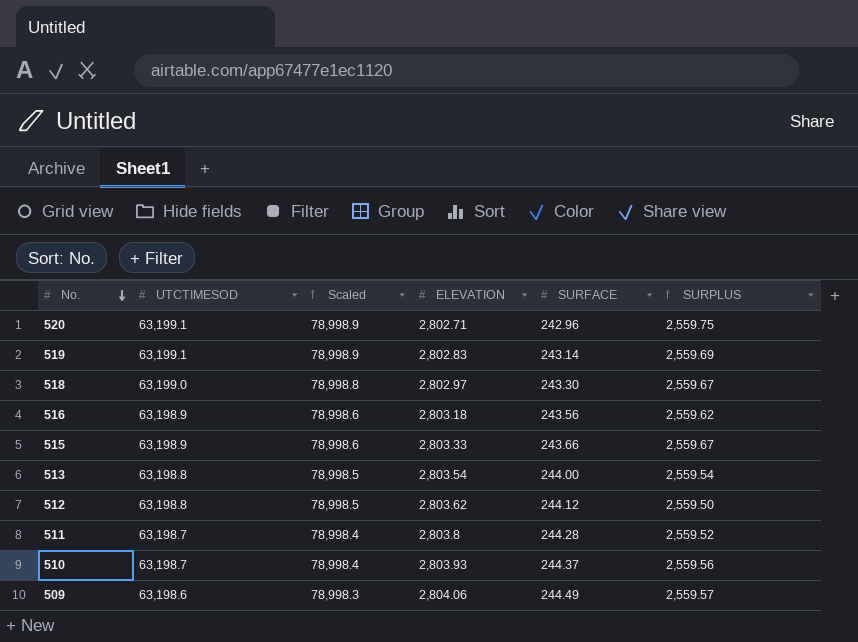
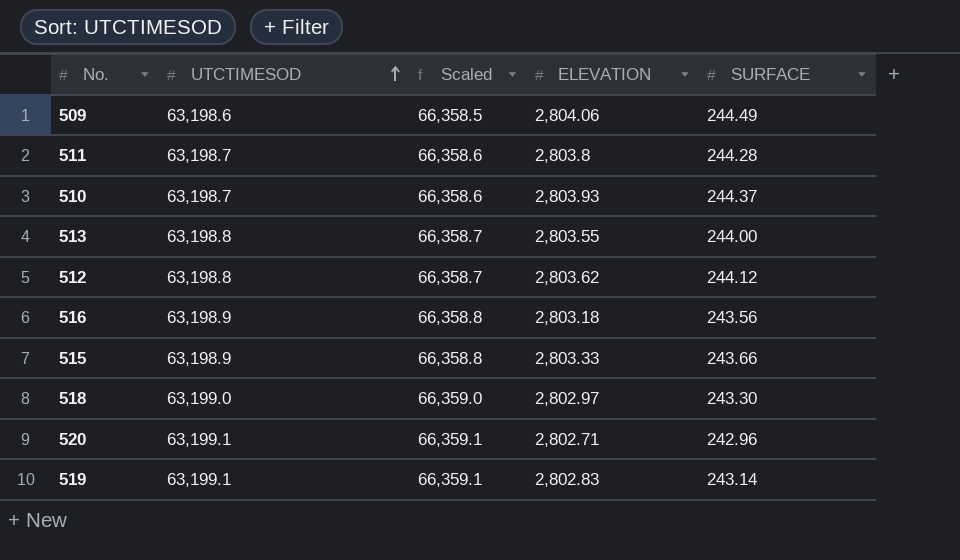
row order: No. descending -> UTCTIMESOD ascending
column SURPLUS | formula: [ELEVATION] - [SURFACE] -> none
column Scaled | formula: [UTCTIMESOD] * 1.25 -> [UTCTIMESOD] * 1.05
513 | ELEVATION: 2,803.54 -> 2,803.55

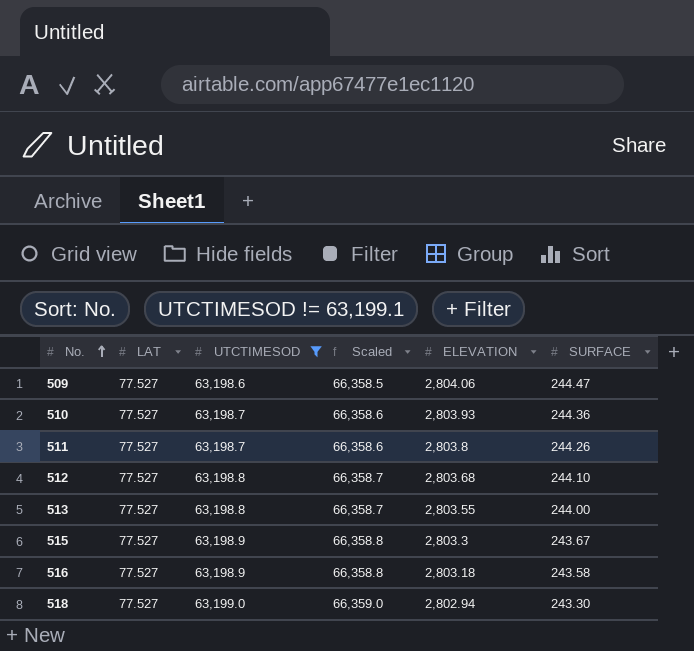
filter: none -> UTCTIMESOD != 63,199.1
row order: UTCTIMESOD ascending -> No. ascending
column LAT | position: none -> 2
509 | SURFACE: 244.49 -> 244.47
510 | SURFACE: 244.37 -> 244.36
511 | SURFACE: 244.28 -> 244.26
512 | ELEVATION: 2,803.62 -> 2,803.68
512 | SURFACE: 244.12 -> 244.10
515 | ELEVATION: 2,803.33 -> 2,803.3
515 | SURFACE: 243.66 -> 243.67
516 | SURFACE: 243.56 -> 243.58
518 | ELEVATION: 2,802.97 -> 2,802.94

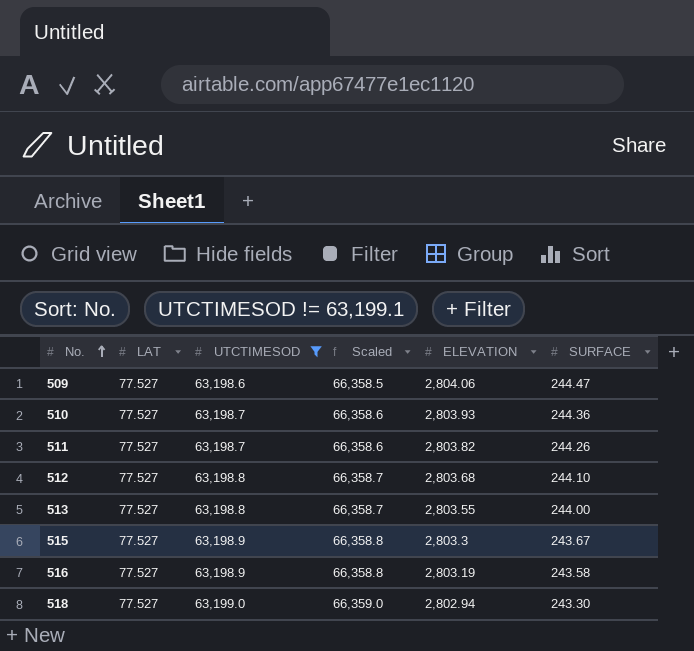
511 | ELEVATION: 2,803.8 -> 2,803.82
516 | ELEVATION: 2,803.18 -> 2,803.19

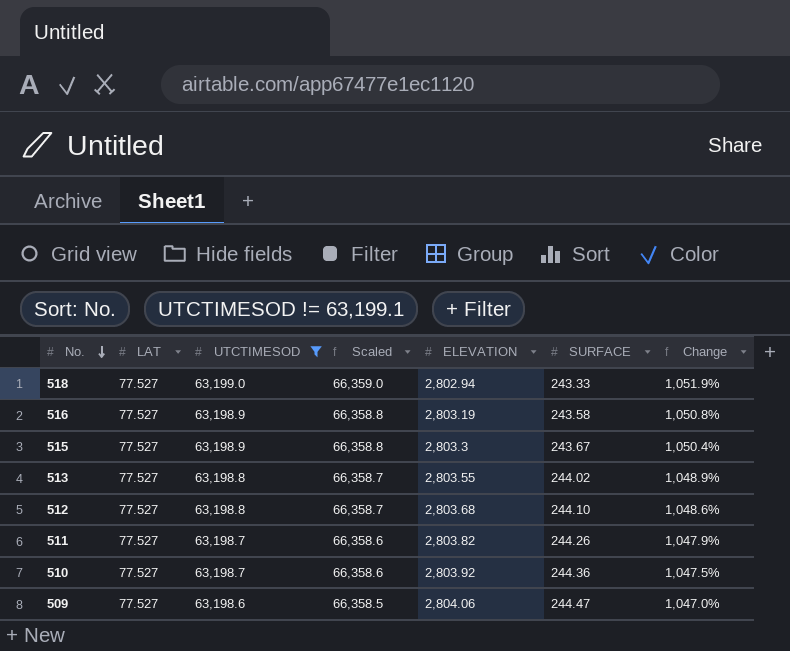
row order: No. ascending -> No. descending
column Change | formula: none -> ([ELEVATION] - [SURFACE]) / [SURFACE]
518 | SURFACE: 243.30 -> 243.33
513 | SURFACE: 244.00 -> 244.02
510 | ELEVATION: 2,803.93 -> 2,803.92

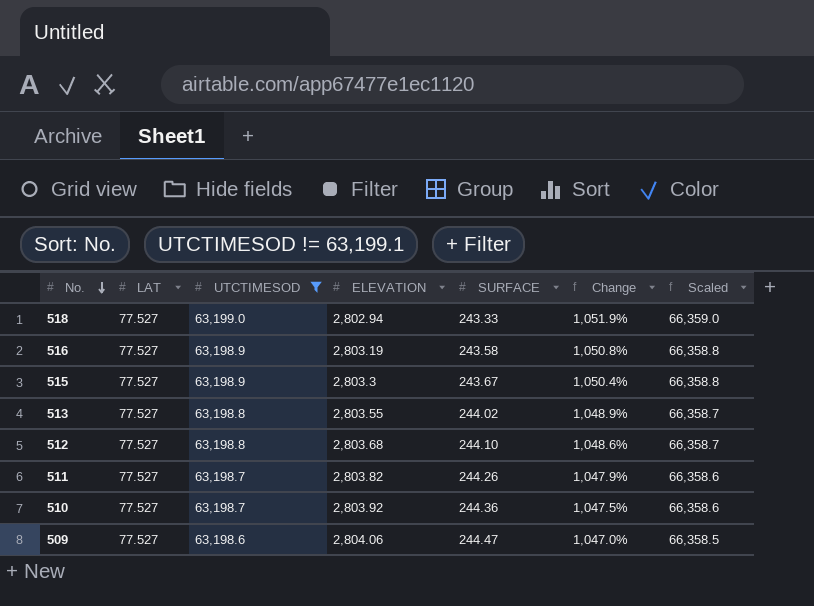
column Scaled | position: 4 -> 7

